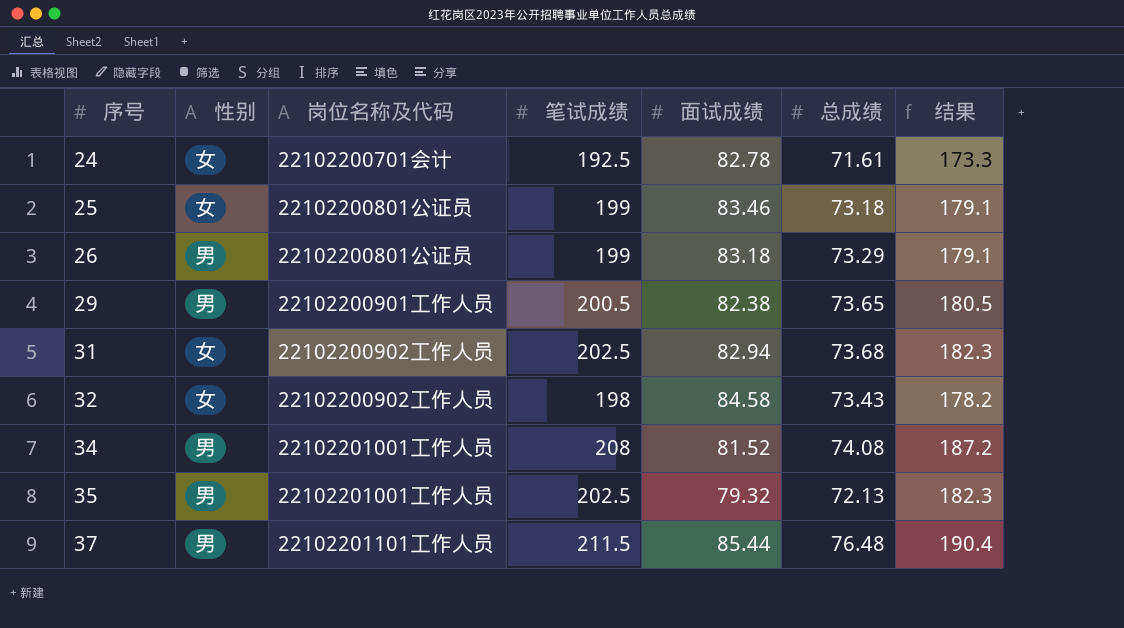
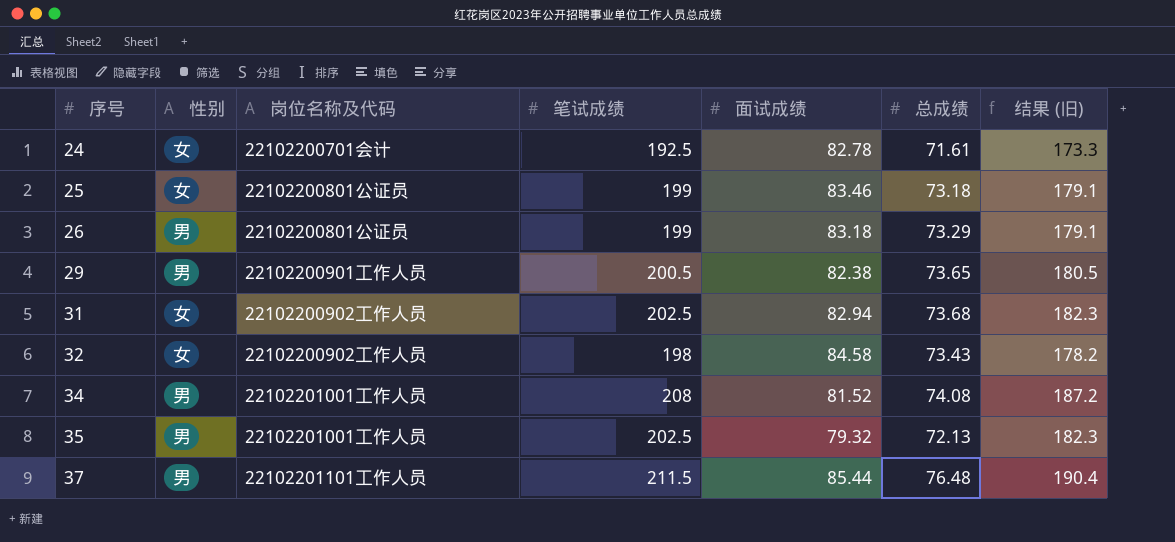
column name: 结果 -> 结果 (旧)

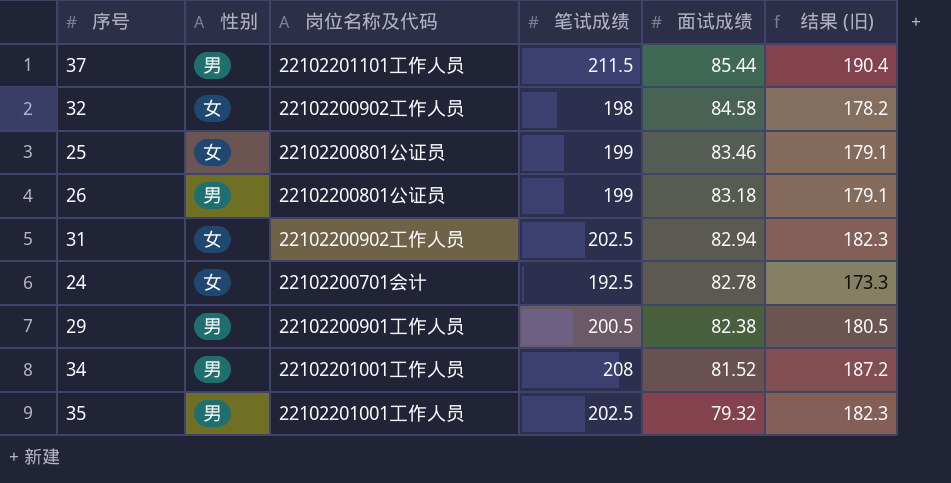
row order: 序号 ascending -> 面试成绩 descending
column 总成绩 | position: 6 -> none

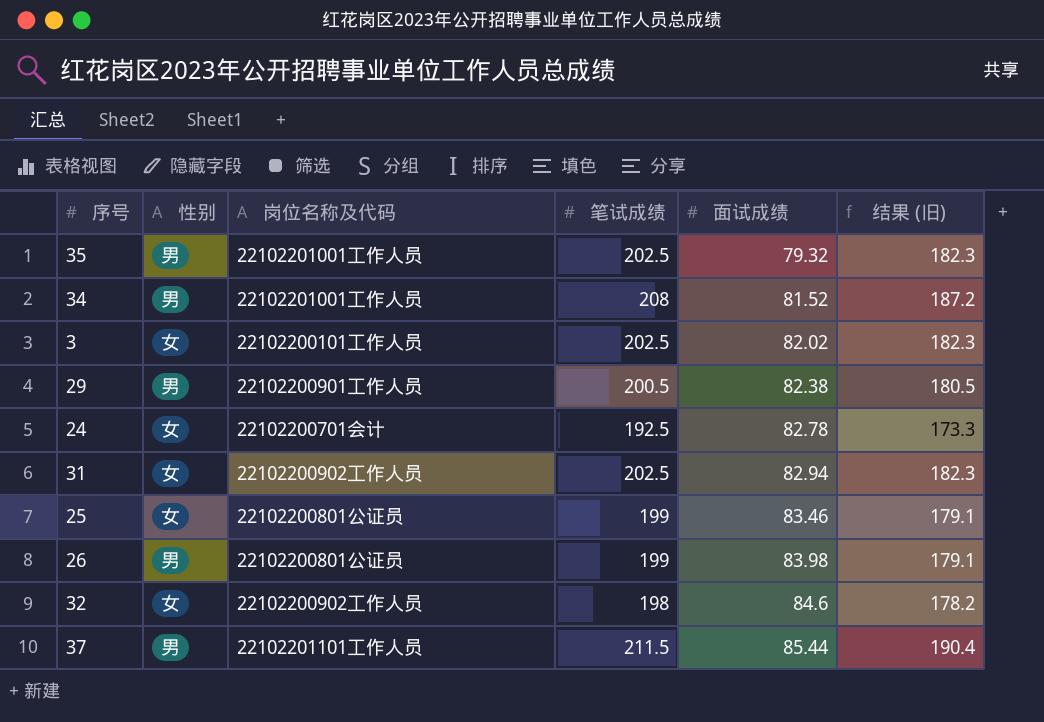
row order: 面试成绩 descending -> 面试成绩 ascending
row 3: none -> 女 | 22102200101工作人员 | 202.5 | 82.02 | 182.3
26 | 面试成绩: 83.18 -> 83.98
32 | 面试成绩: 84.58 -> 84.6

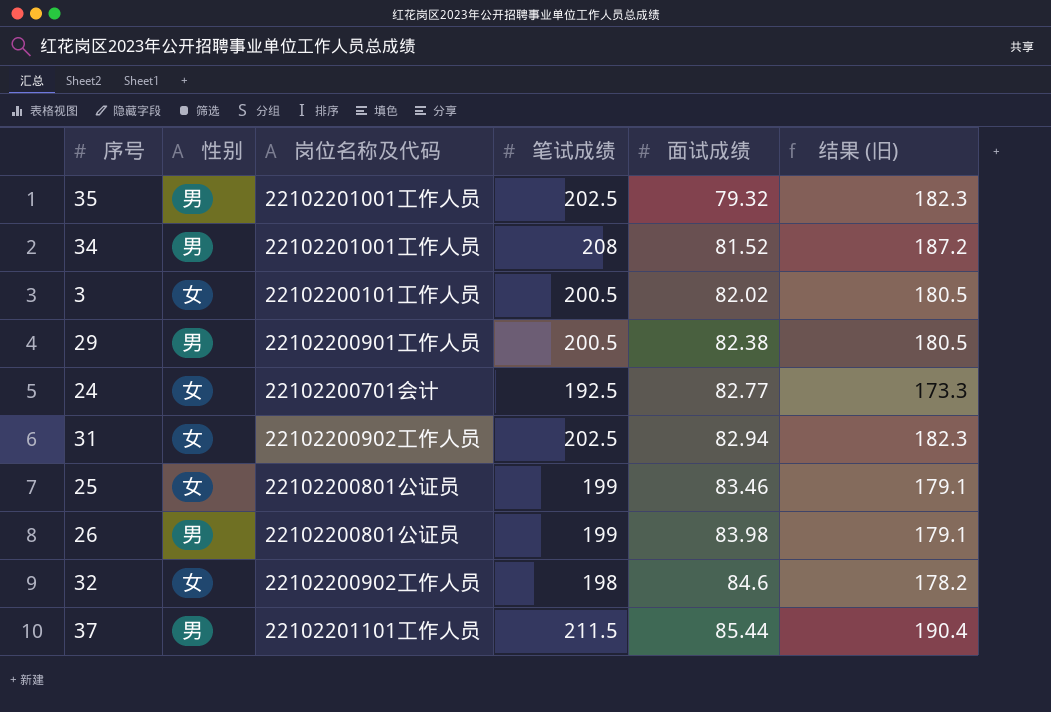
3 | 笔试成绩: 202.5 -> 200.5
3 | 结果 (旧): 182.3 -> 180.5
24 | 面试成绩: 82.78 -> 82.77

